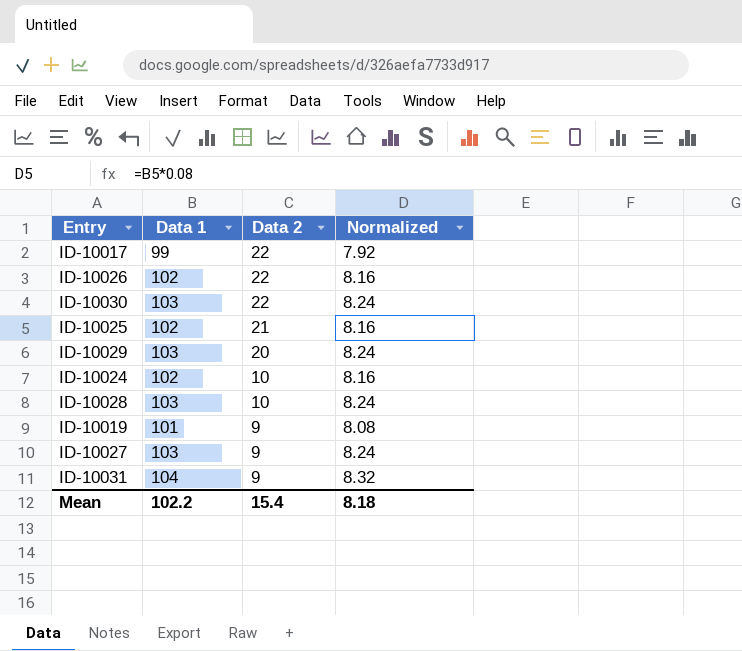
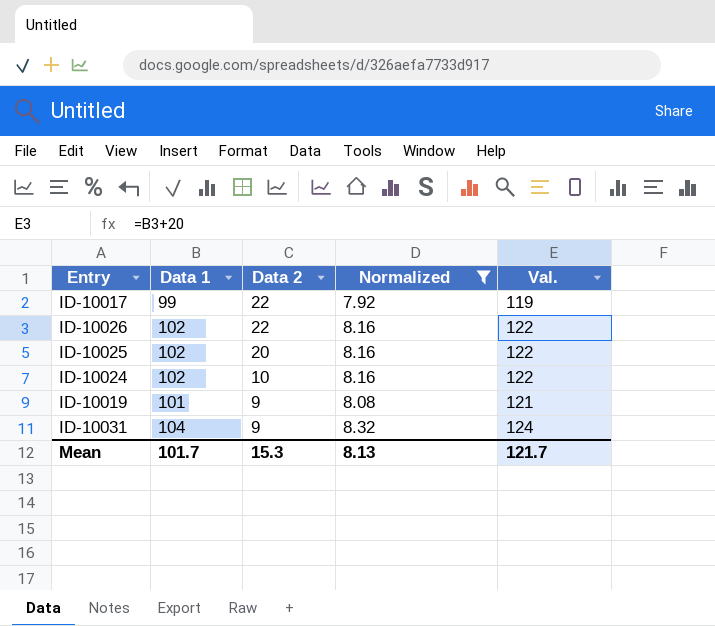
filter: none -> Normalized != 8.24
column Val. | formula: none -> [Data 1] + 20
ID-10025 | Data 2: 21 -> 20
Mean | Data 1: 102.2 -> 101.7
Mean | Data 2: 15.4 -> 15.3
Mean | Normalized: 8.18 -> 8.13

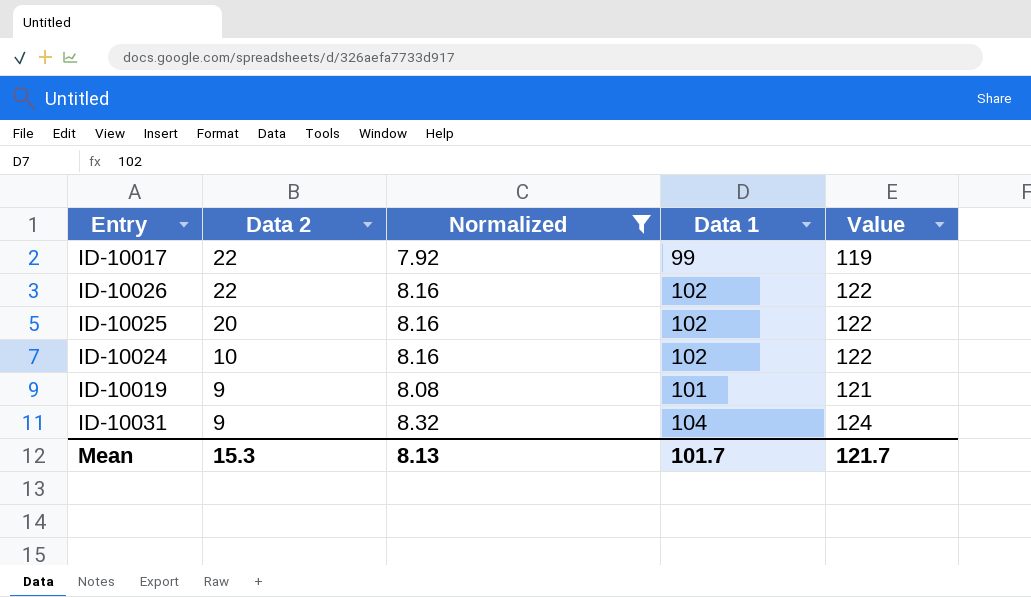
column Data 1 | position: 2 -> 4
column name: Val. -> Value

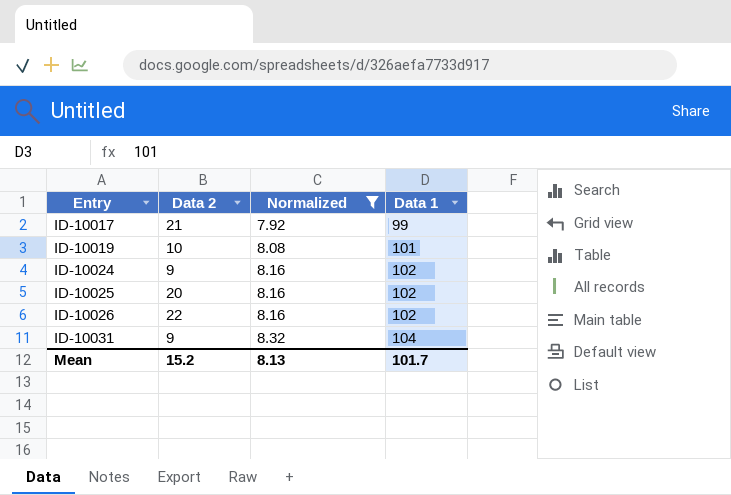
row order: Data 2 descending -> Entry ascending
column Value | formula: [Data 1] + 20 -> none
ID-10017 | Data 2: 22 -> 21
ID-10019 | Data 2: 9 -> 10
ID-10024 | Data 2: 10 -> 9
Mean | Data 2: 15.3 -> 15.2

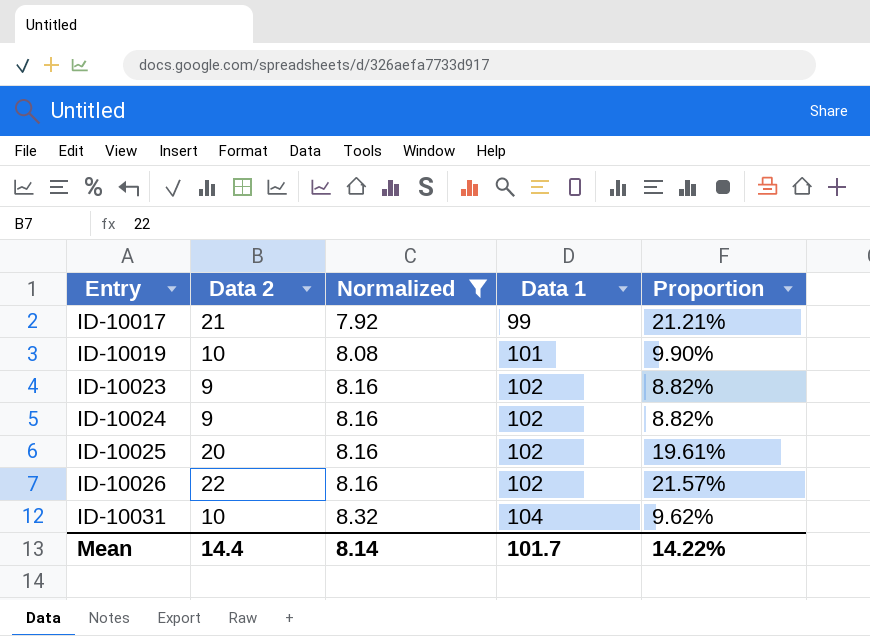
column Proportion | formula: none -> [Data 2] / [Data 1]
row ID-10023: none -> 9 | 8.16 | 102 | 8.82%
ID-10031 | Data 2: 9 -> 10
Mean | Data 2: 15.2 -> 14.4
Mean | Normalized: 8.13 -> 8.14

